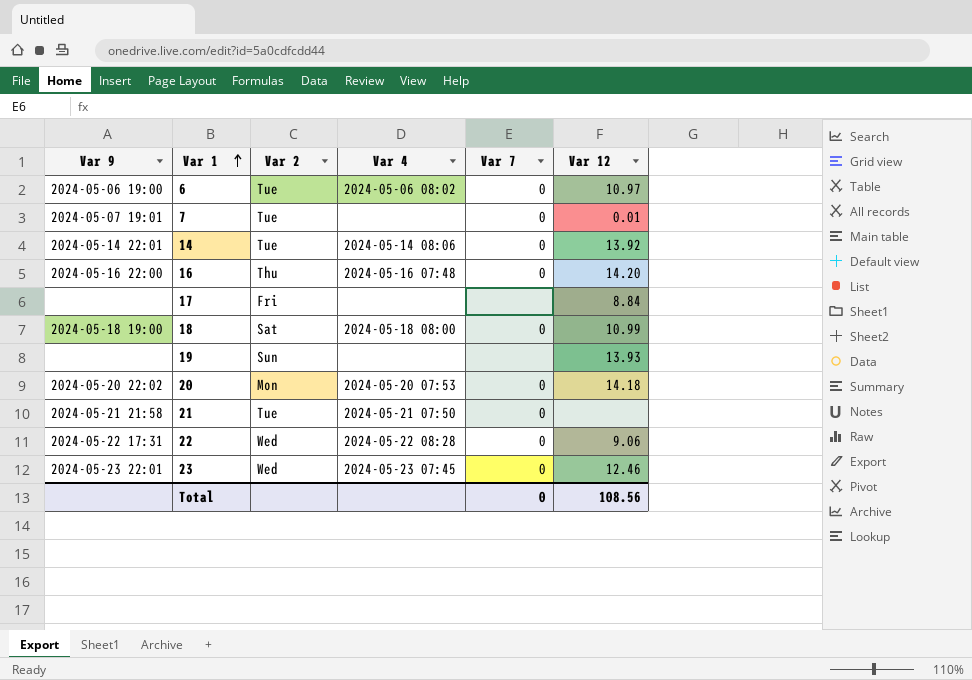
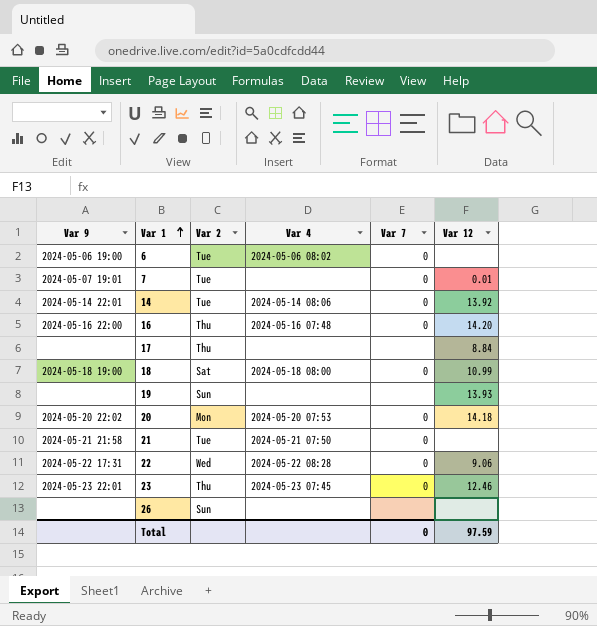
6 | Var 12: 10.97 -> none
17 | Var 2: Fri -> Thu
23 | Var 2: Wed -> Thu
row 26: none -> none | Sun | none | none | none
Total | Var 12: 108.56 -> 97.59

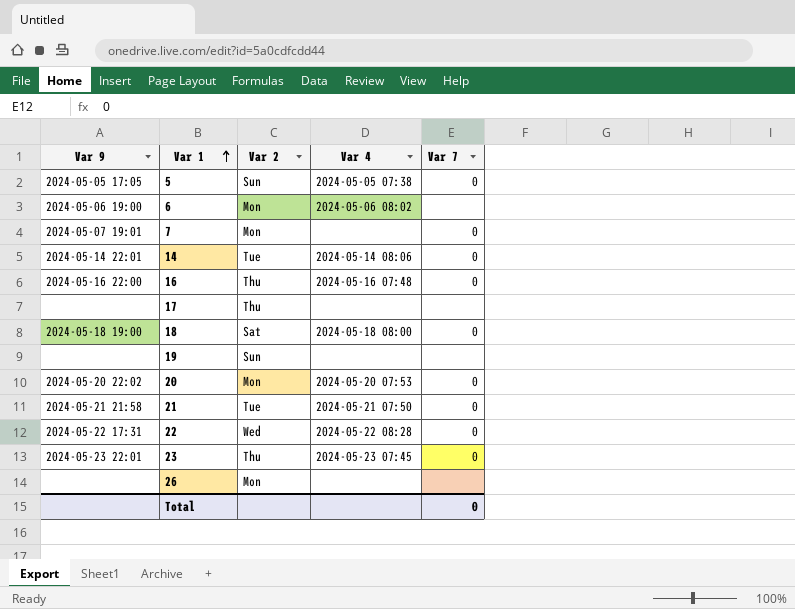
column Var 12 | position: 6 -> none
row 5: none -> 2024-05-05 17:05 | Sun | 2024-05-05 07:38 | 0
6 | Var 2: Tue -> Mon
6 | Var 7: 0 -> none
7 | Var 2: Tue -> Mon
26 | Var 2: Sun -> Mon

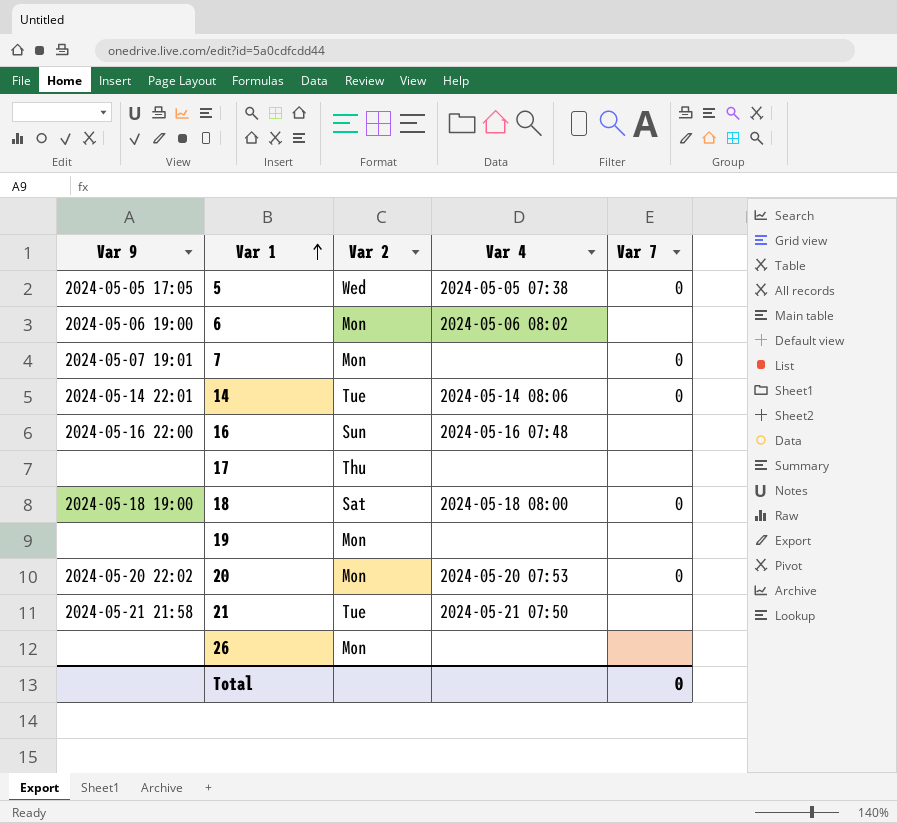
row 22: 2024-05-22 17:31 | Wed | 2024-05-22 08:28 | 0 -> none
row 23: 2024-05-23 22:01 | Thu | 2024-05-23 07:45 | 0 -> none
5 | Var 2: Sun -> Wed
16 | Var 2: Thu -> Sun
16 | Var 7: 0 -> none
19 | Var 2: Sun -> Mon
21 | Var 7: 0 -> none

